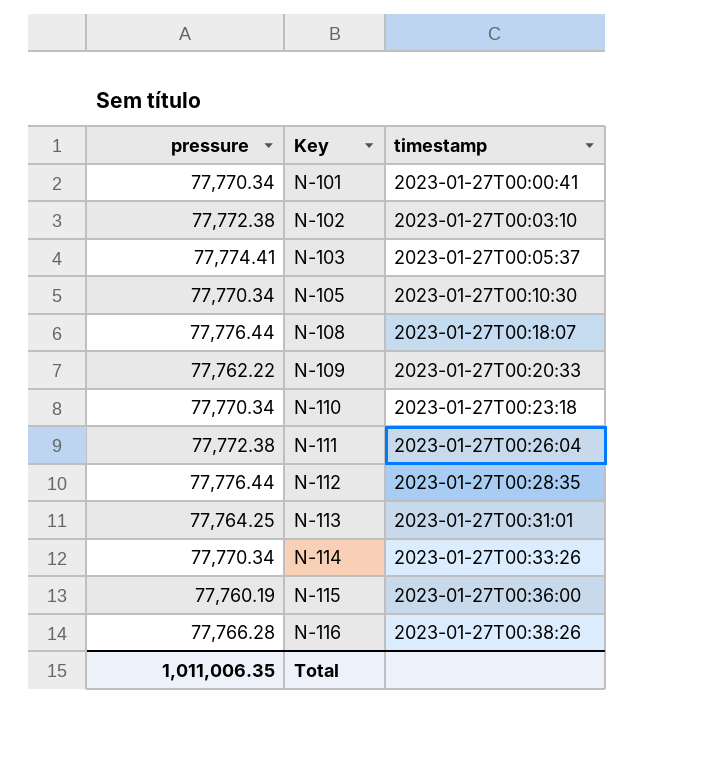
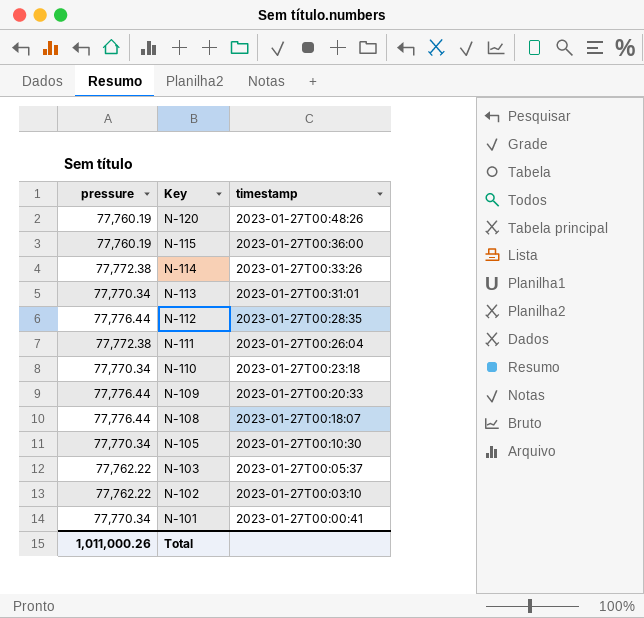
row order: Key ascending -> Key descending
row N-116: 77,766.28 | 2023-01-27T00:38:26 -> none
row N-120: none -> 77,760.19 | 2023-01-27T00:48:26
N-114 | pressure: 77,770.34 -> 77,772.38
N-113 | pressure: 77,764.25 -> 77,770.34
N-109 | pressure: 77,762.22 -> 77,776.44
N-103 | pressure: 77,774.41 -> 77,762.22
N-102 | pressure: 77,772.38 -> 77,762.22
Total | pressure: 1,011,006.35 -> 1,011,000.26

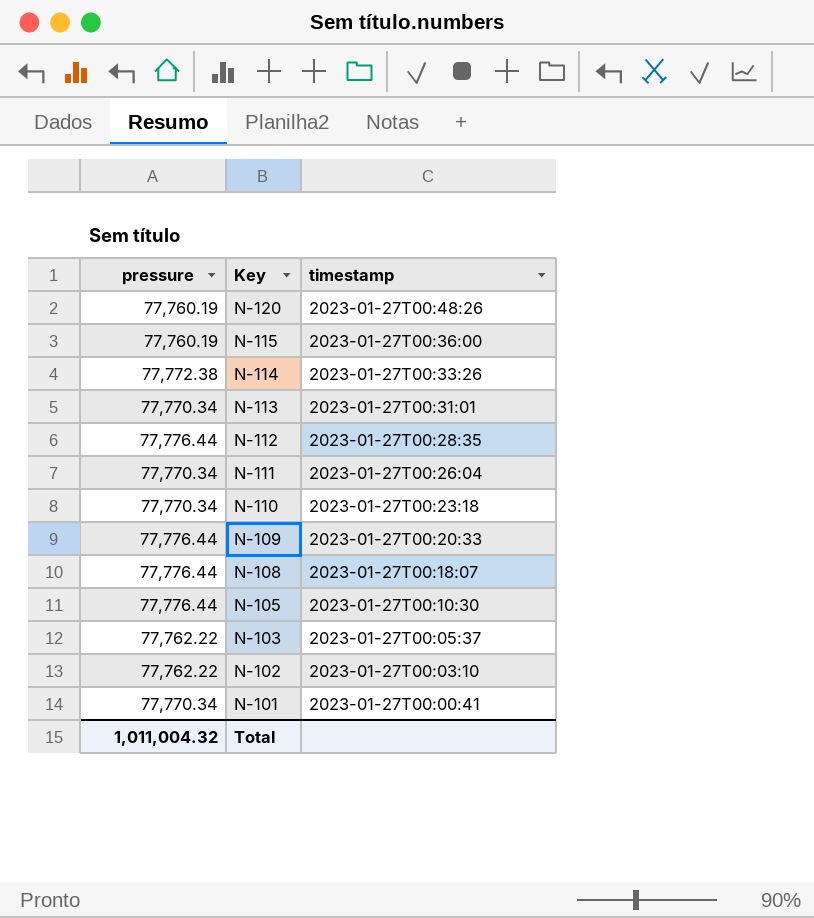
N-111 | pressure: 77,772.38 -> 77,770.34
N-105 | pressure: 77,770.34 -> 77,776.44
Total | pressure: 1,011,000.26 -> 1,011,004.32

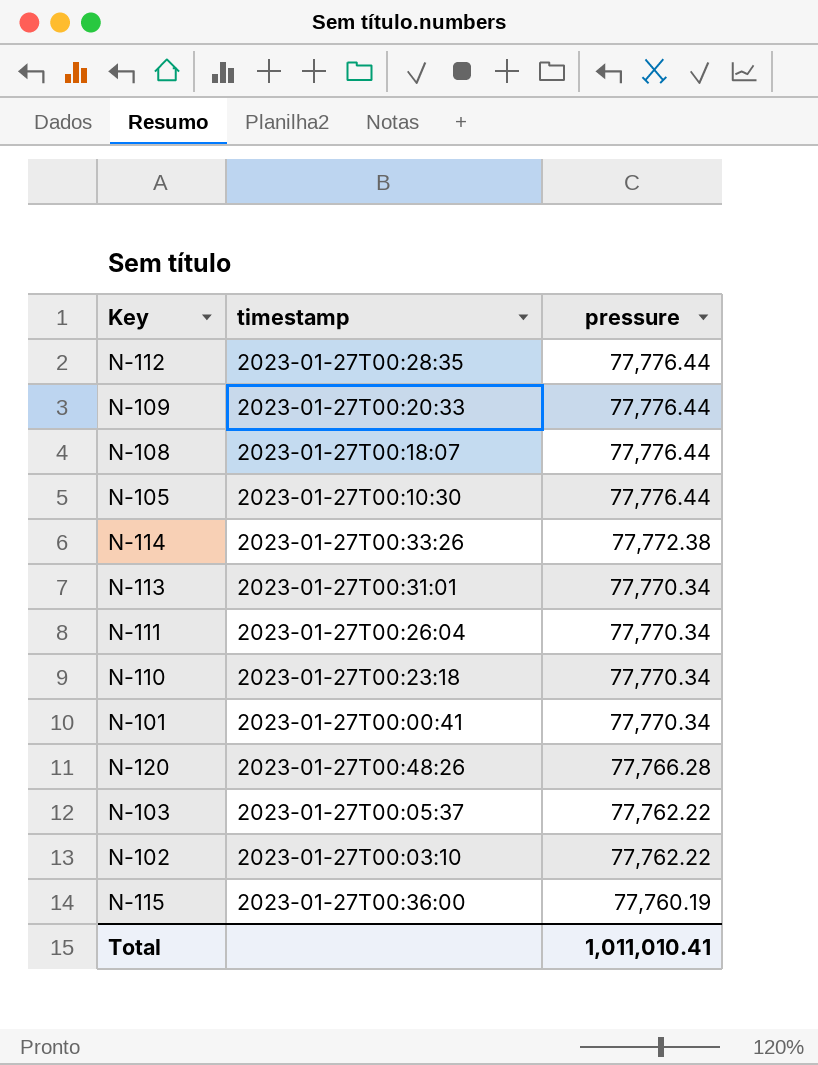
row order: Key descending -> pressure descending
column pressure | position: 1 -> 3
N-120 | pressure: 77,760.19 -> 77,766.28
Total | pressure: 1,011,004.32 -> 1,011,010.41

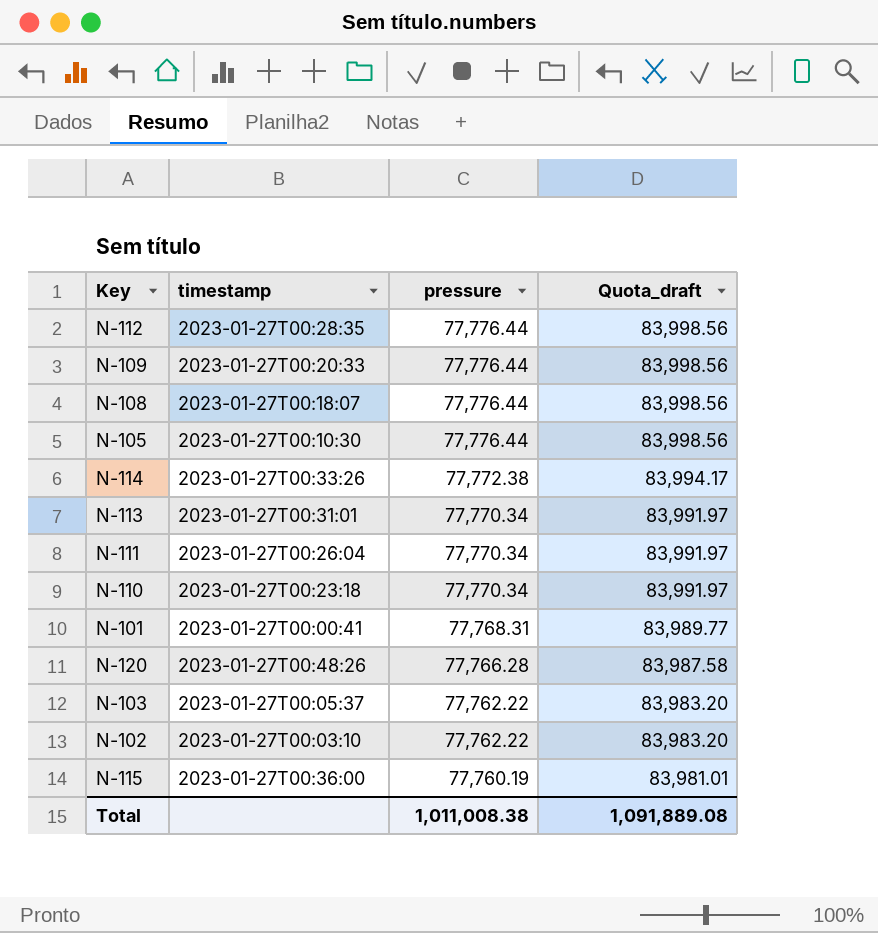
column Quota_draft | formula: none -> [pressure] * 1.08
N-101 | pressure: 77,770.34 -> 77,768.31
Total | pressure: 1,011,010.41 -> 1,011,008.38

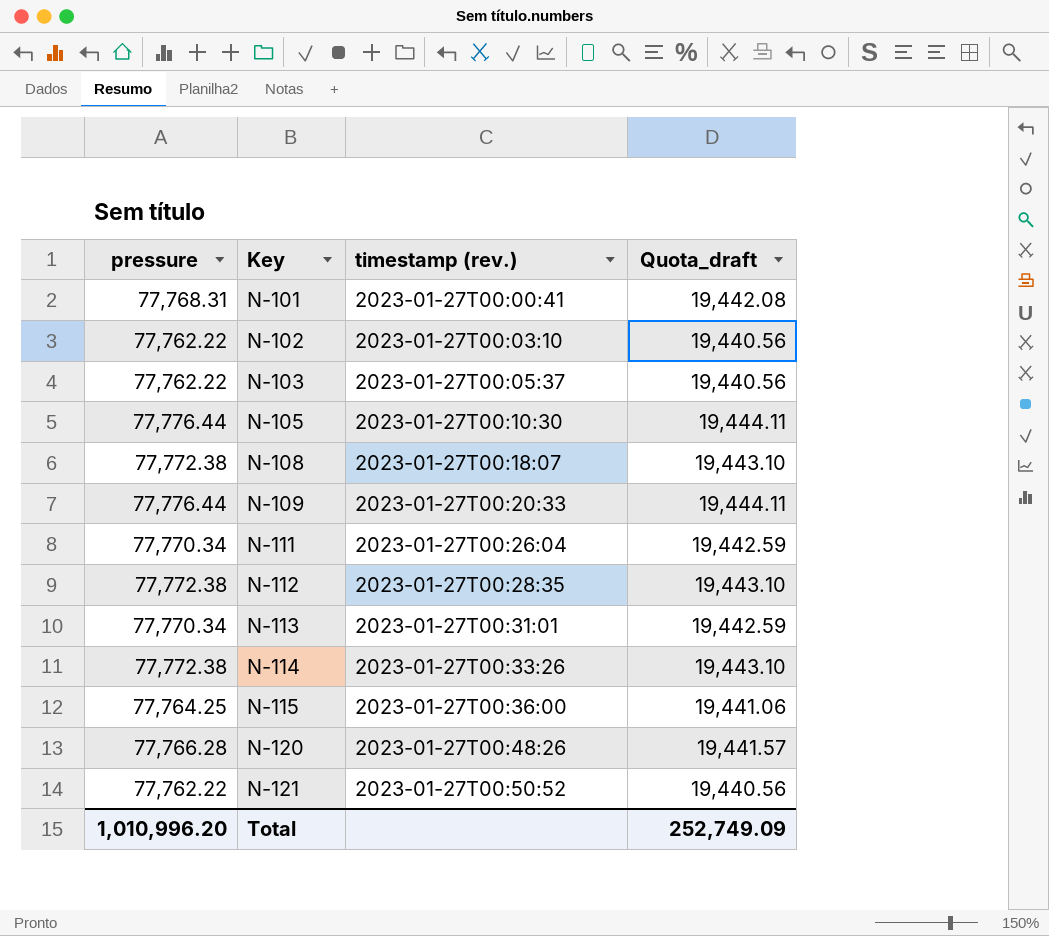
row order: pressure descending -> Key ascending
column pressure | position: 3 -> 1
column name: timestamp -> timestamp (rev.)
column Quota_draft | formula: [pressure] * 1.08 -> [pressure] * 0.25
row N-110: 2023-01-27T00:23:18 | 77,770.34 | 83,991.97 -> none
N-108 | pressure: 77,776.44 -> 77,772.38
N-112 | pressure: 77,776.44 -> 77,772.38
N-115 | pressure: 77,760.19 -> 77,764.25
row N-121: none -> 77,762.22 | 2023-01-27T00:50:52 | 19,440.56
Total | pressure: 1,011,008.38 -> 1,010,996.20
Total | Quota_draft: 1,091,889.08 -> 252,749.09

